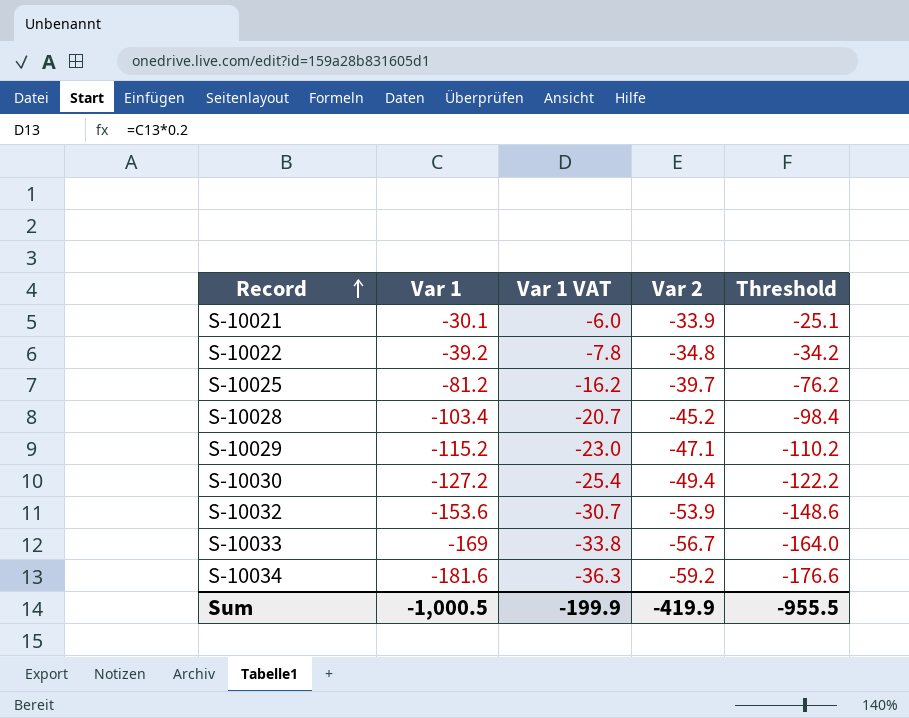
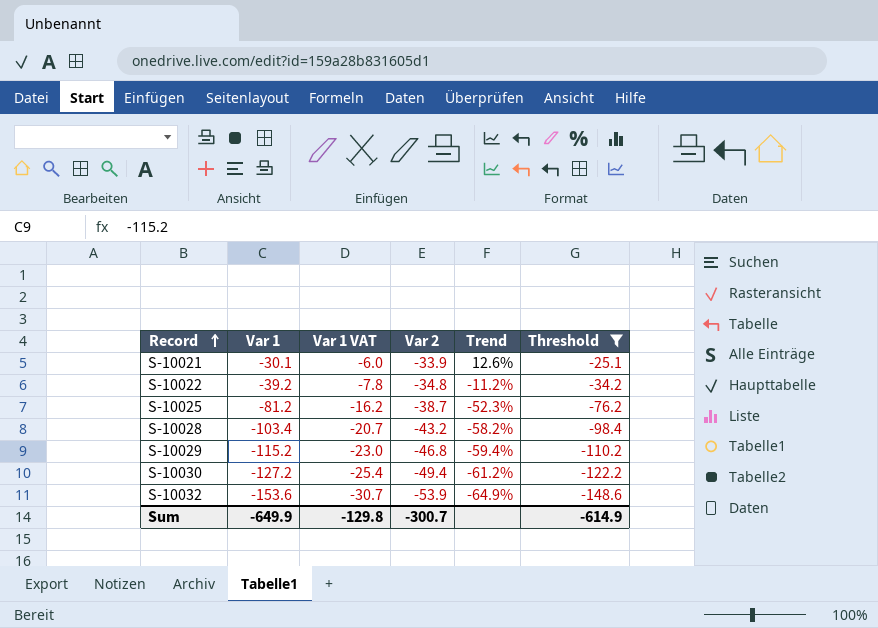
filter: none -> Threshold >= -148.6
column Trend | formula: none -> ([Var 2] - [Var 1]) / [Var 1]
S-10025 | Var 2: -39.7 -> -38.7
S-10028 | Var 2: -45.2 -> -43.2
S-10029 | Var 2: -47.1 -> -46.8
Sum | Var 1: -1,000.5 -> -649.9
Sum | Var 1 VAT: -199.9 -> -129.8
Sum | Var 2: -419.9 -> -300.7
Sum | Threshold: -955.5 -> -614.9

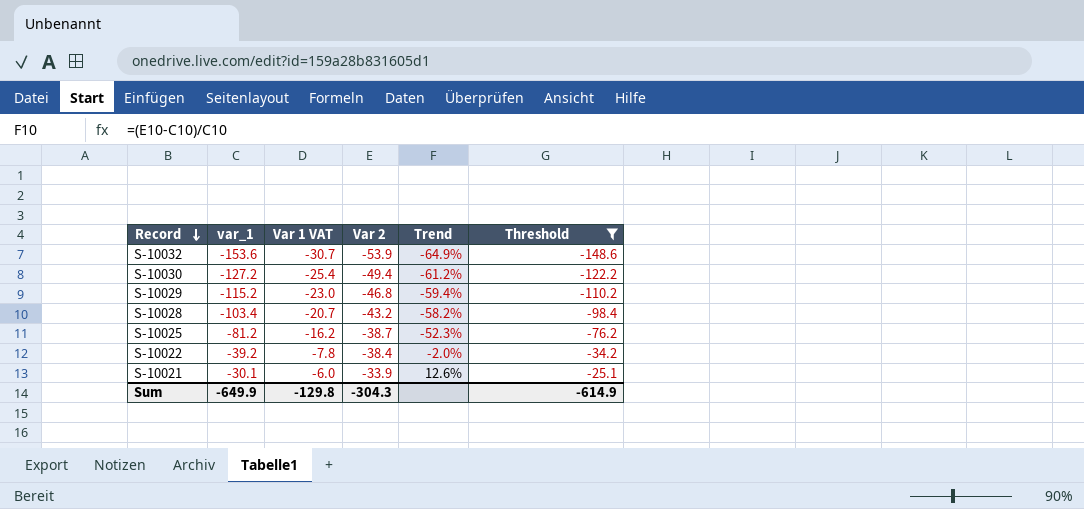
row order: Record ascending -> Record descending
column name: Var 1 -> var_1
S-10022 | Var 2: -34.8 -> -38.4
S-10022 | Trend: -11.2% -> -2.0%
Sum | Var 2: -300.7 -> -304.3

